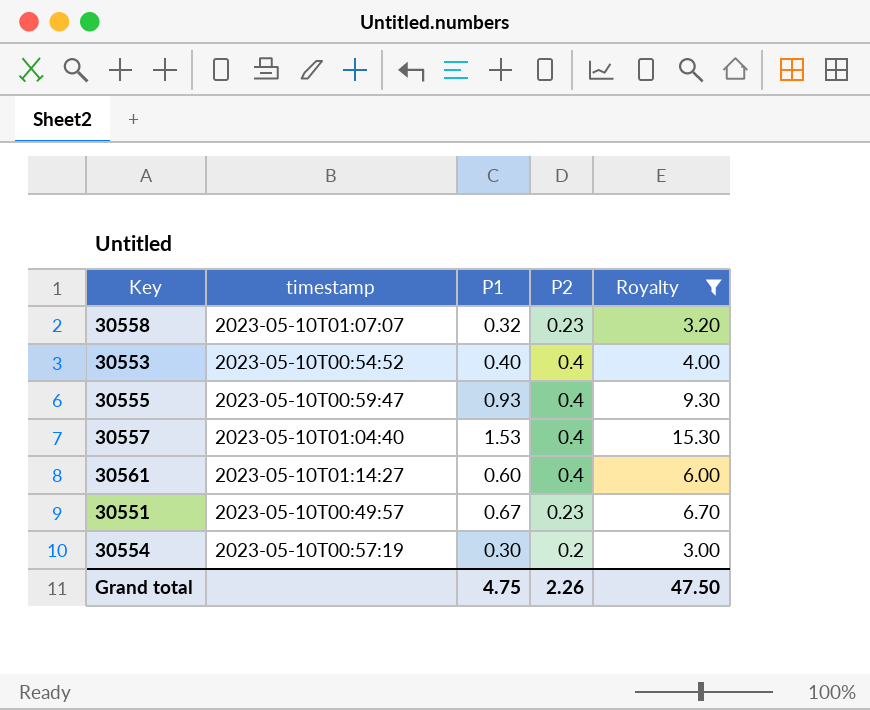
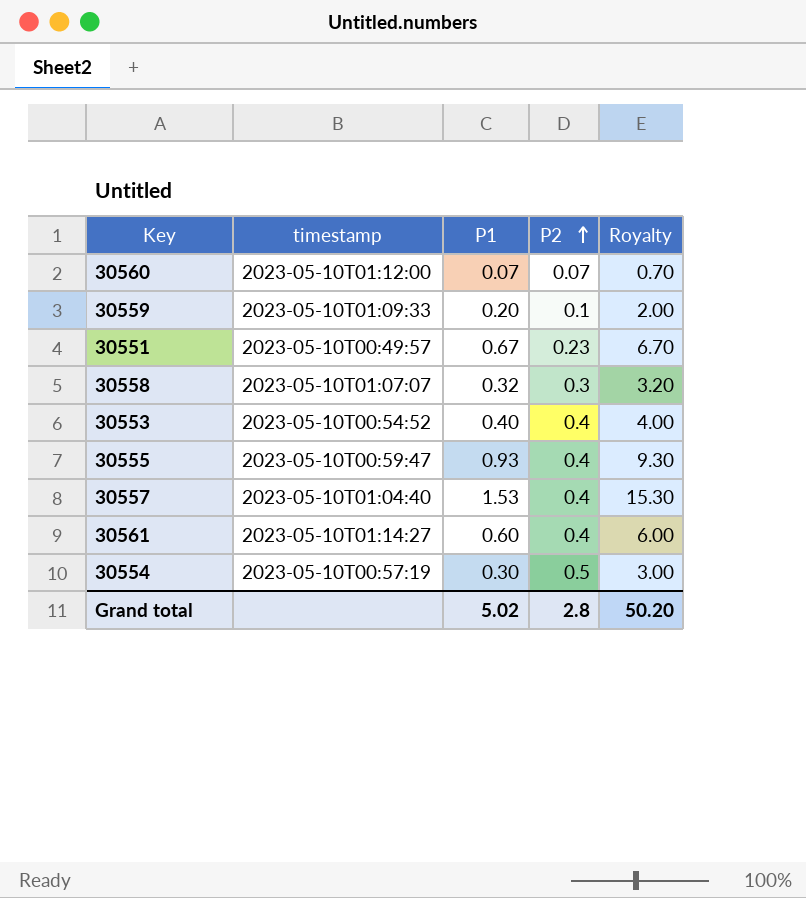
filter: Royalty >= 3.00 -> none
row order: none -> P2 ascending
30558 | P2: 0.23 -> 0.3
30554 | P2: 0.2 -> 0.5
Grand total | P1: 4.75 -> 5.02
Grand total | P2: 2.26 -> 2.8
Grand total | Royalty: 47.50 -> 50.20

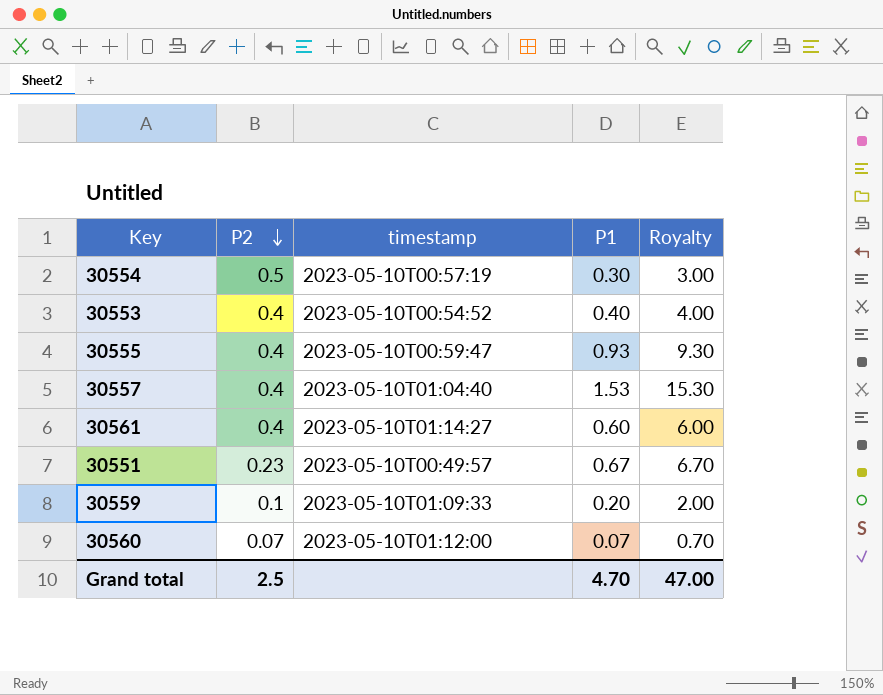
row order: P2 ascending -> P2 descending
column P2 | position: 4 -> 2
row 30558: 2023-05-10T01:07:07 | 0.32 | 0.3 | 3.20 -> none
Grand total | P2: 2.8 -> 2.5
Grand total | P1: 5.02 -> 4.70
Grand total | Royalty: 50.20 -> 47.00

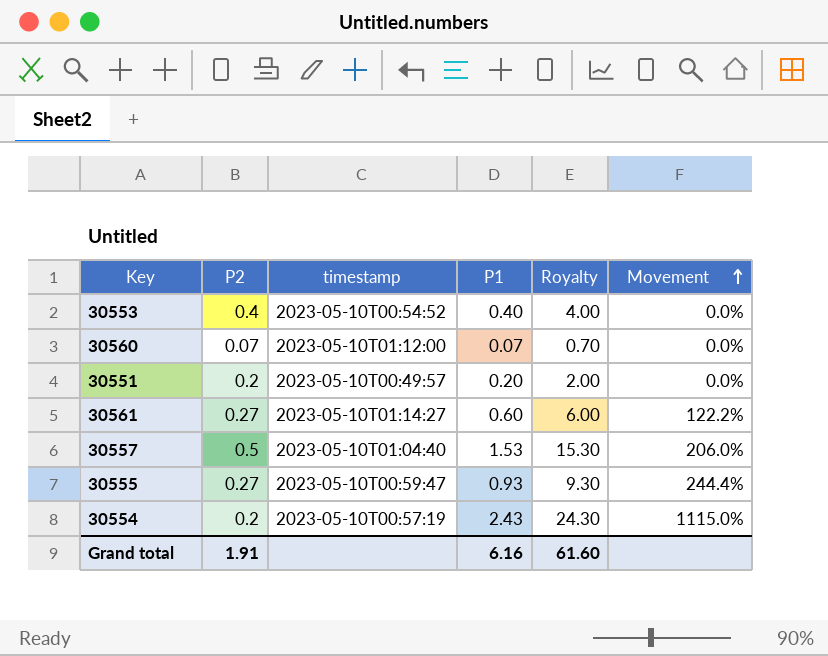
row order: P2 descending -> Movement ascending
column Movement | formula: none -> ([P1] - [P2]) / [P2]
row 30559: 0.1 | 2023-05-10T01:09:33 | 0.20 | 2.00 -> none
30551 | P2: 0.23 -> 0.2
30551 | P1: 0.67 -> 0.20
30551 | Royalty: 6.70 -> 2.00
30561 | P2: 0.4 -> 0.27
30557 | P2: 0.4 -> 0.5
30555 | P2: 0.4 -> 0.27
30554 | P2: 0.5 -> 0.2
30554 | P1: 0.30 -> 2.43
30554 | Royalty: 3.00 -> 24.30
Grand total | P2: 2.5 -> 1.91
Grand total | P1: 4.70 -> 6.16
Grand total | Royalty: 47.00 -> 61.60

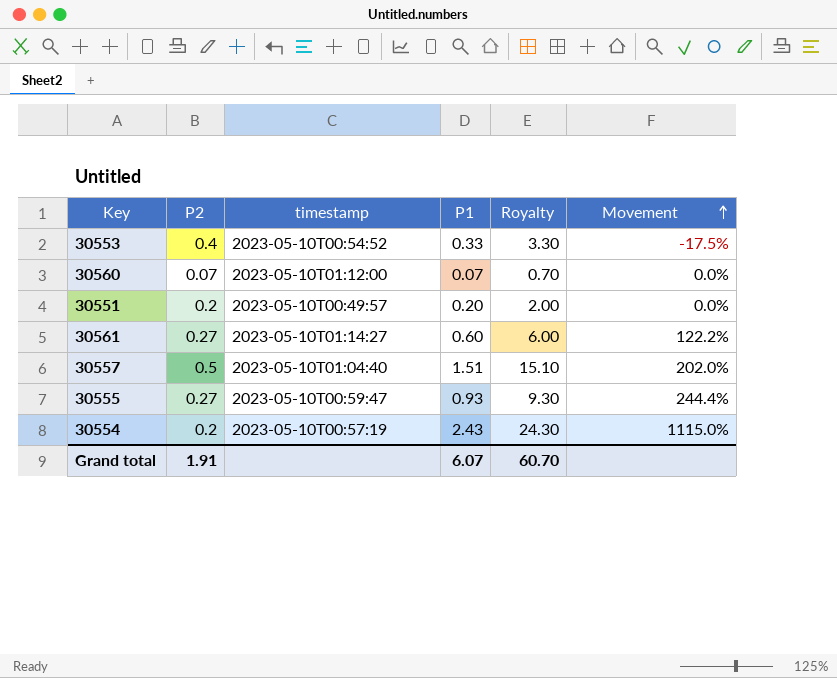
30553 | P1: 0.40 -> 0.33
30553 | Royalty: 4.00 -> 3.30
30553 | Movement: 0.0% -> -17.5%
30557 | P1: 1.53 -> 1.51
30557 | Royalty: 15.30 -> 15.10
30557 | Movement: 206.0% -> 202.0%
Grand total | P1: 6.16 -> 6.07
Grand total | Royalty: 61.60 -> 60.70

